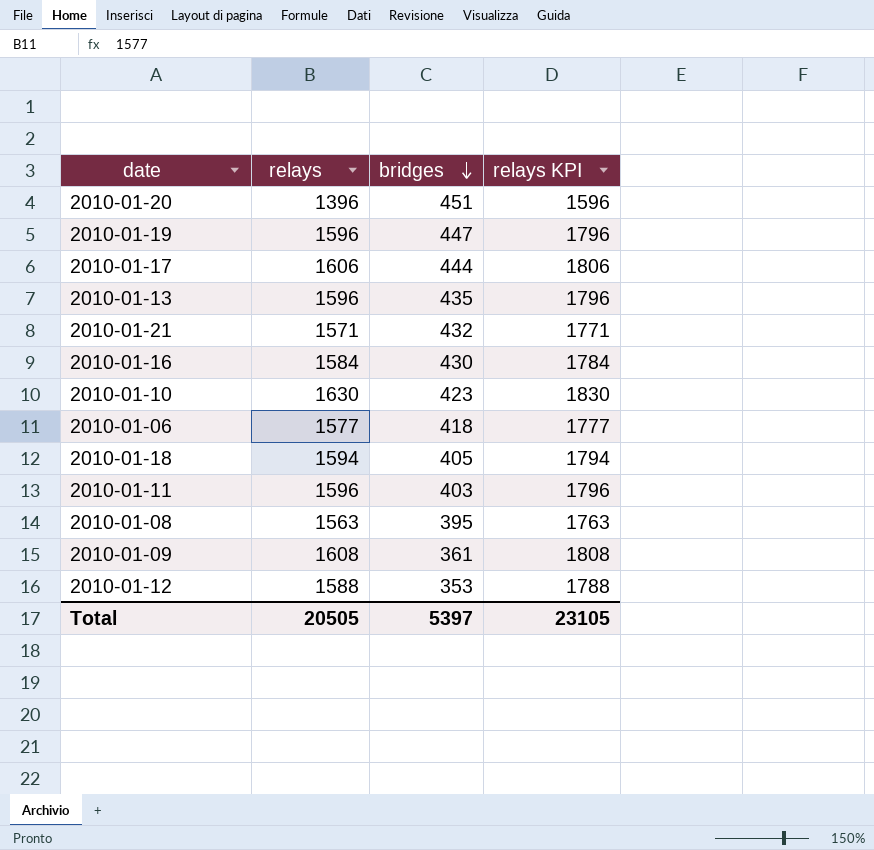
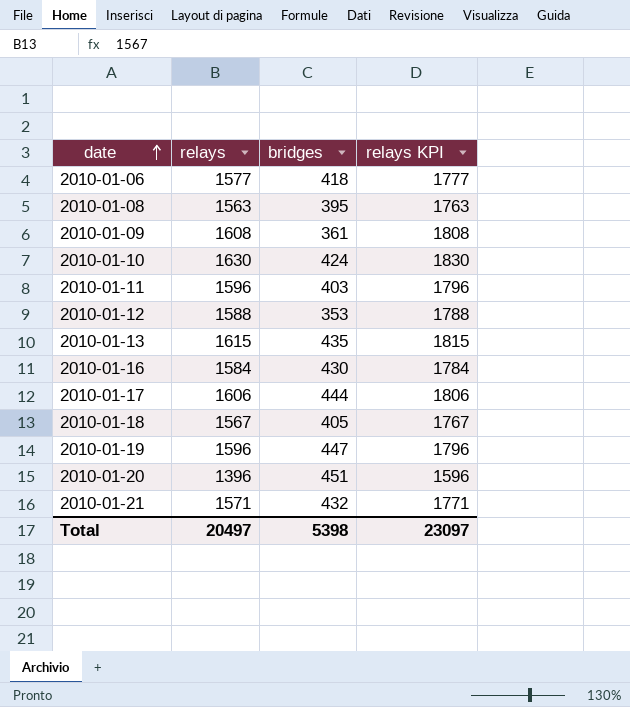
row order: bridges descending -> date ascending
2010-01-10 | bridges: 423 -> 424
2010-01-13 | relays: 1596 -> 1615
2010-01-13 | relays KPI: 1796 -> 1815
2010-01-18 | relays: 1594 -> 1567
2010-01-18 | relays KPI: 1794 -> 1767
Total | relays: 20505 -> 20497
Total | bridges: 5397 -> 5398
Total | relays KPI: 23105 -> 23097

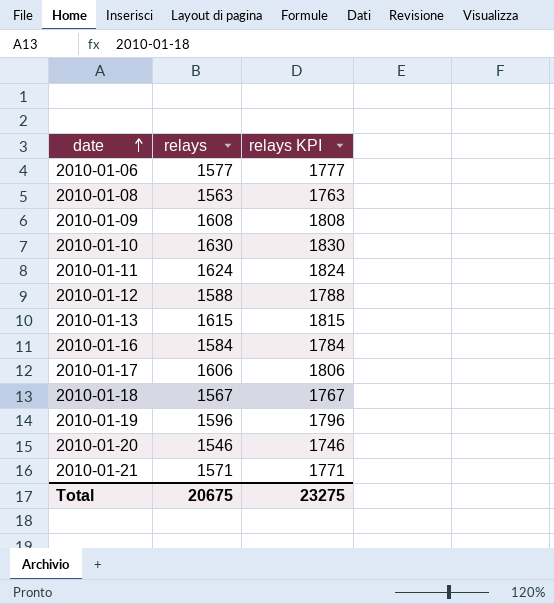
column bridges | position: 3 -> none
2010-01-11 | relays: 1596 -> 1624
2010-01-11 | relays KPI: 1796 -> 1824
2010-01-20 | relays: 1396 -> 1546
2010-01-20 | relays KPI: 1596 -> 1746
Total | relays: 20497 -> 20675
Total | relays KPI: 23097 -> 23275

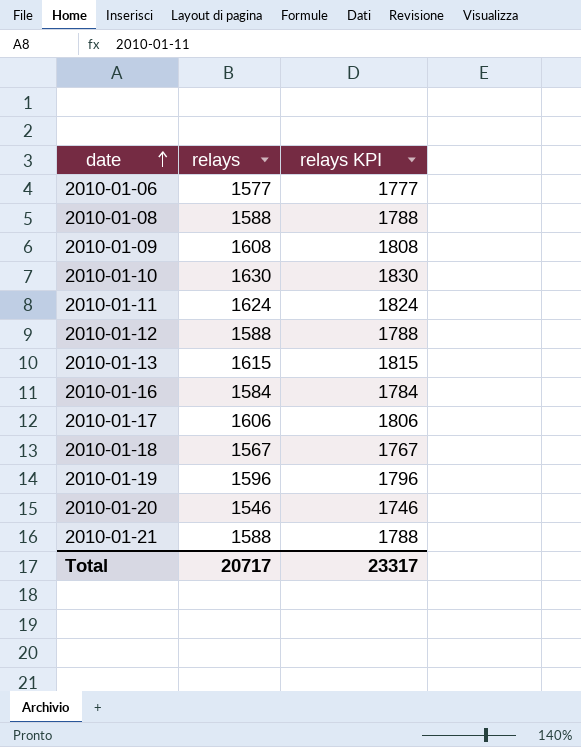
2010-01-08 | relays: 1563 -> 1588
2010-01-08 | relays KPI: 1763 -> 1788
2010-01-21 | relays: 1571 -> 1588
2010-01-21 | relays KPI: 1771 -> 1788
Total | relays: 20675 -> 20717
Total | relays KPI: 23275 -> 23317

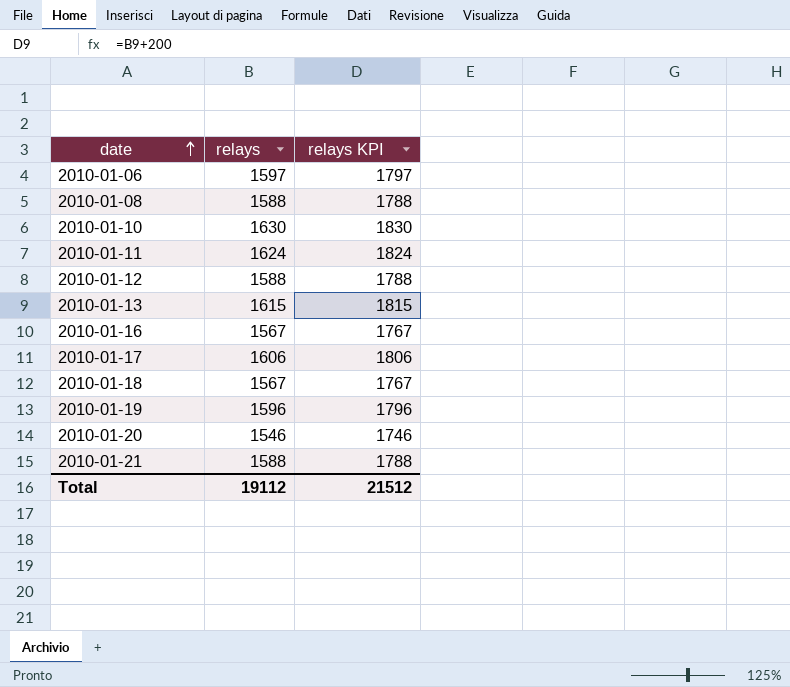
row 2010-01-09: 1608 | 1808 -> none
2010-01-06 | relays: 1577 -> 1597
2010-01-06 | relays KPI: 1777 -> 1797
2010-01-16 | relays: 1584 -> 1567
2010-01-16 | relays KPI: 1784 -> 1767
Total | relays: 20717 -> 19112
Total | relays KPI: 23317 -> 21512

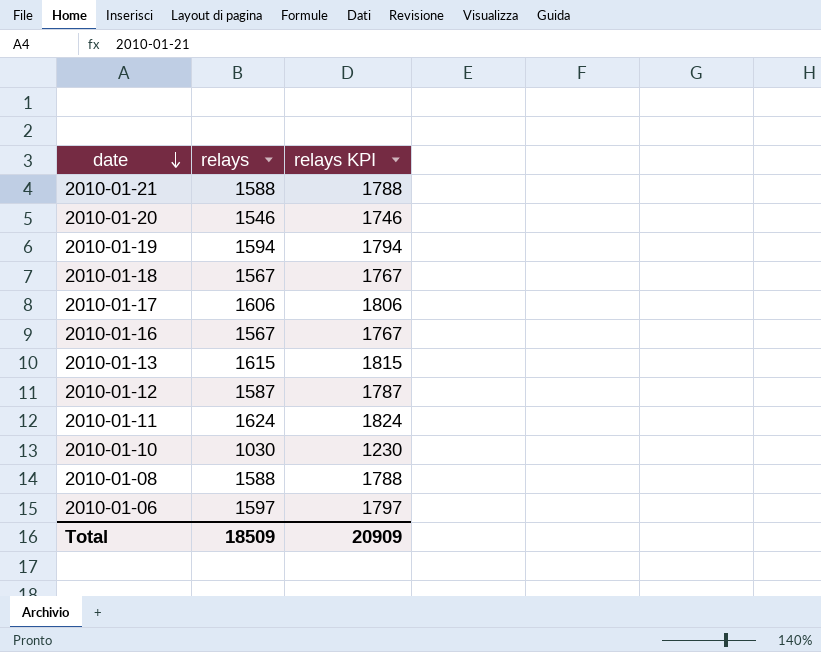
row order: date ascending -> date descending
2010-01-19 | relays: 1596 -> 1594
2010-01-19 | relays KPI: 1796 -> 1794
2010-01-12 | relays: 1588 -> 1587
2010-01-12 | relays KPI: 1788 -> 1787
2010-01-10 | relays: 1630 -> 1030
2010-01-10 | relays KPI: 1830 -> 1230
Total | relays: 19112 -> 18509
Total | relays KPI: 21512 -> 20909

